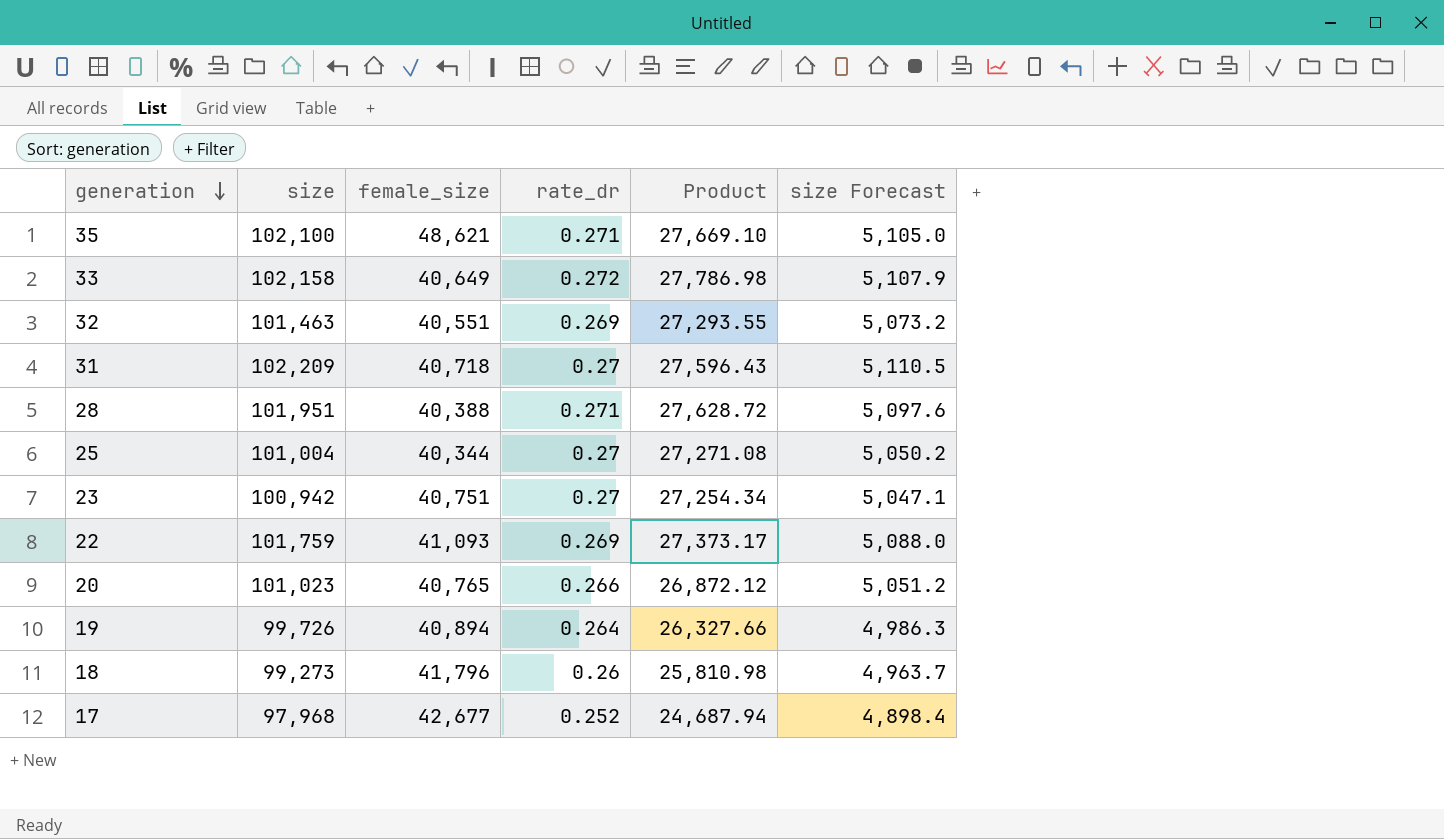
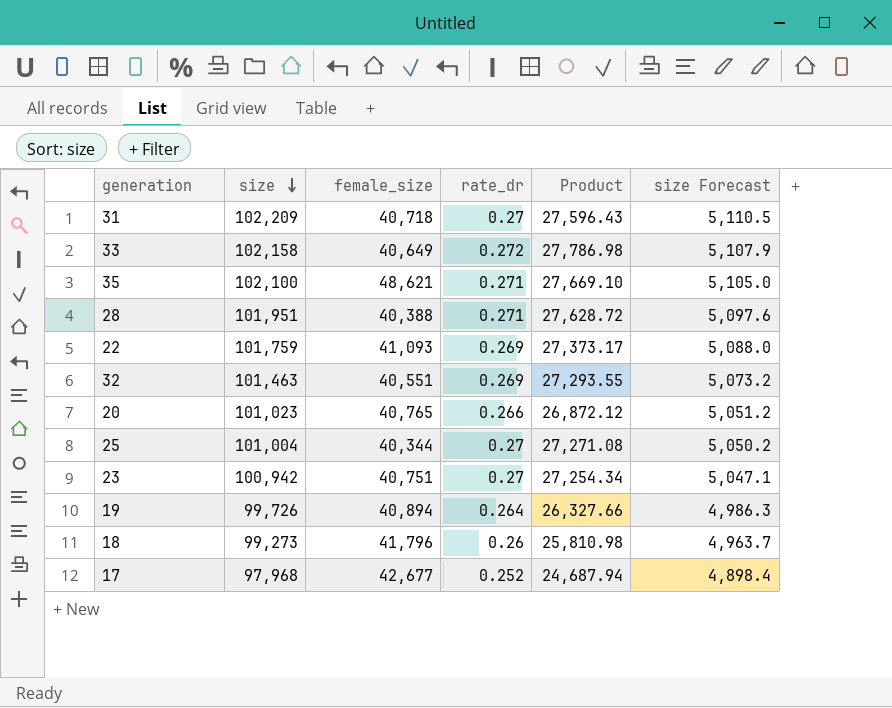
row order: generation descending -> size descending

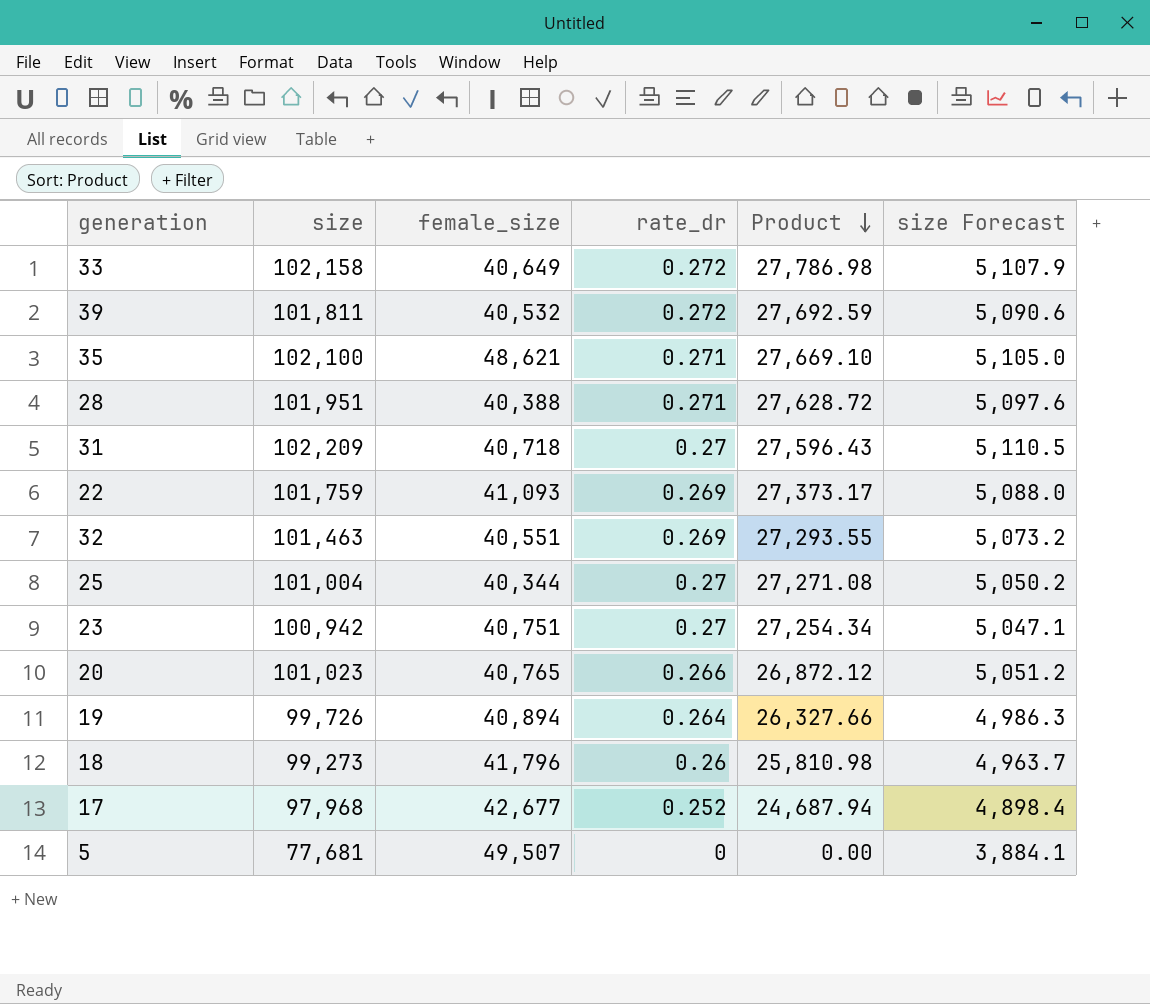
row order: size descending -> Product descending
row 39: none -> 101,811 | 40,532 | 0.272 | 27,692.59 | 5,090.6
row 5: none -> 77,681 | 49,507 | 0 | 0.00 | 3,884.1

